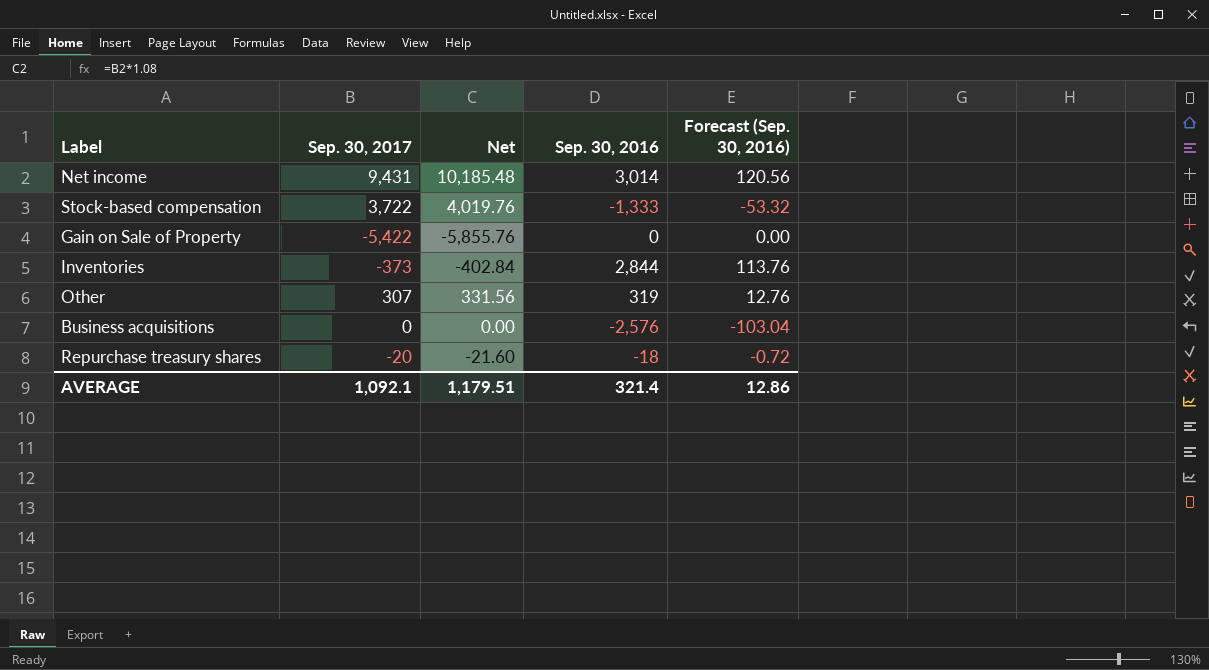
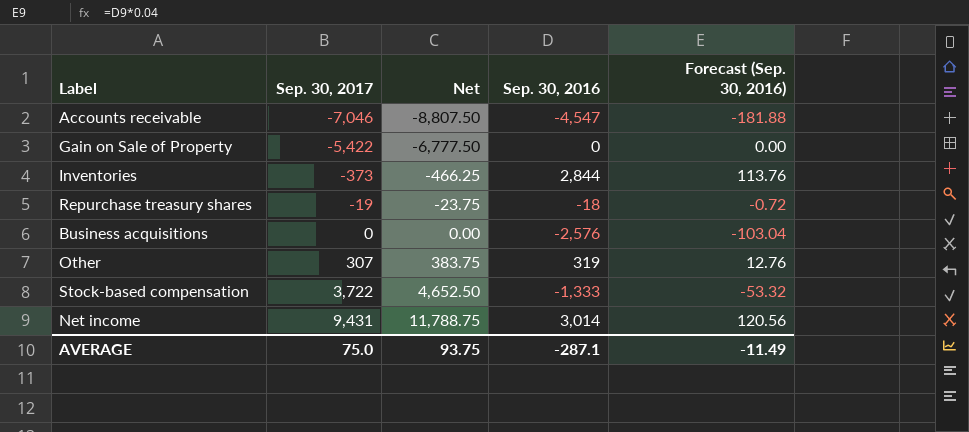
row order: none -> Sep. 30, 2017 ascending
column Net | formula: [Sep. 30, 2017] * 1.08 -> [Sep. 30, 2017] * 1.25
row Accounts receivable: none -> -7,046 | -8,807.50 | -4,547 | -181.88
Repurchase treasury shares | Sep. 30, 2017: -20 -> -19
AVERAGE | Sep. 30, 2017: 1,092.1 -> 75.0
AVERAGE | Net: 1,179.51 -> 93.75
AVERAGE | Sep. 30, 2016: 321.4 -> -287.1
AVERAGE | Forecast (Sep. 30, 2016): 12.86 -> -11.49

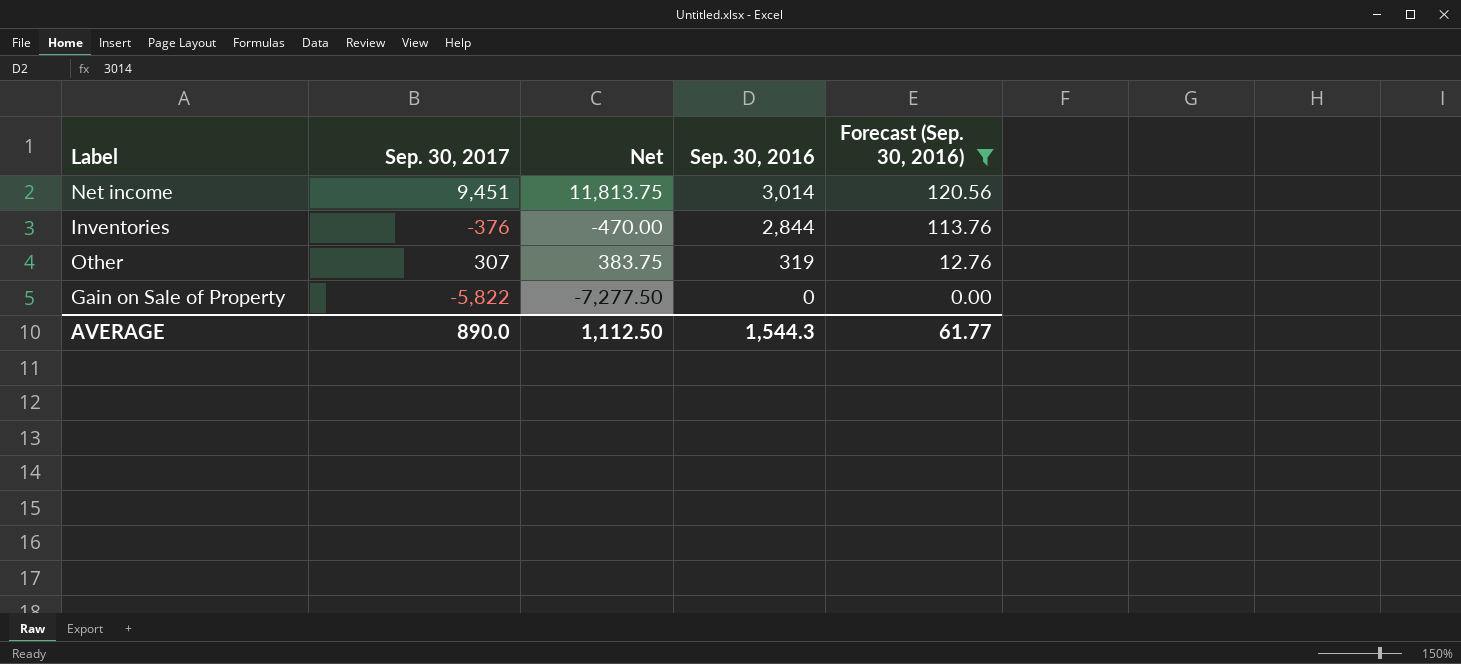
filter: none -> Forecast (Sep. 30, 2016) >= 0.00
row order: Sep. 30, 2017 ascending -> Sep. 30, 2016 descending
Net income | Sep. 30, 2017: 9,431 -> 9,451
Net income | Net: 11,788.75 -> 11,813.75
Inventories | Sep. 30, 2017: -373 -> -376
Inventories | Net: -466.25 -> -470.00
Gain on Sale of Property | Sep. 30, 2017: -5,422 -> -5,822
Gain on Sale of Property | Net: -6,777.50 -> -7,277.50
AVERAGE | Sep. 30, 2017: 75.0 -> 890.0
AVERAGE | Net: 93.75 -> 1,112.50
AVERAGE | Sep. 30, 2016: -287.1 -> 1,544.3
AVERAGE | Forecast (Sep. 30, 2016): -11.49 -> 61.77

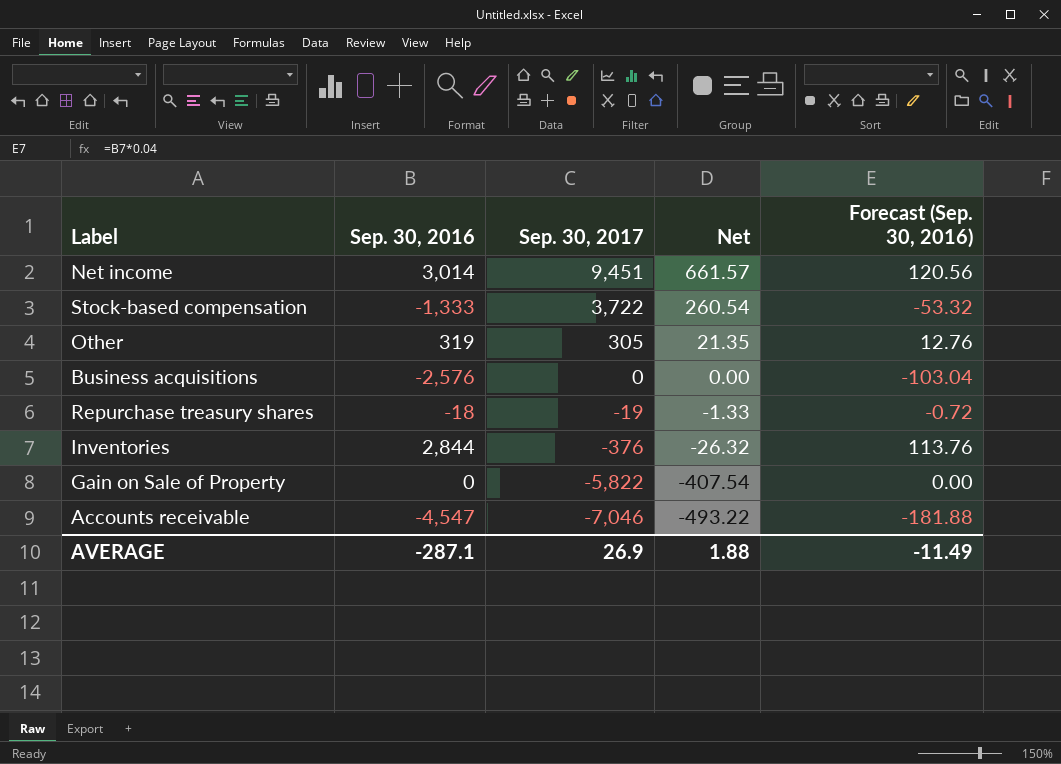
filter: Forecast (Sep. 30, 2016) >= 0.00 -> none
row order: Sep. 30, 2016 descending -> Sep. 30, 2017 descending
column Sep. 30, 2016 | position: 4 -> 2
column Net | formula: [Sep. 30, 2017] * 1.25 -> [Sep. 30, 2017] * 0.07
Other | Sep. 30, 2017: 307 -> 305
AVERAGE | Sep. 30, 2016: 1,544.3 -> -287.1
AVERAGE | Sep. 30, 2017: 890.0 -> 26.9
AVERAGE | Net: 1,112.50 -> 1.88
AVERAGE | Forecast (Sep. 30, 2016): 61.77 -> -11.49

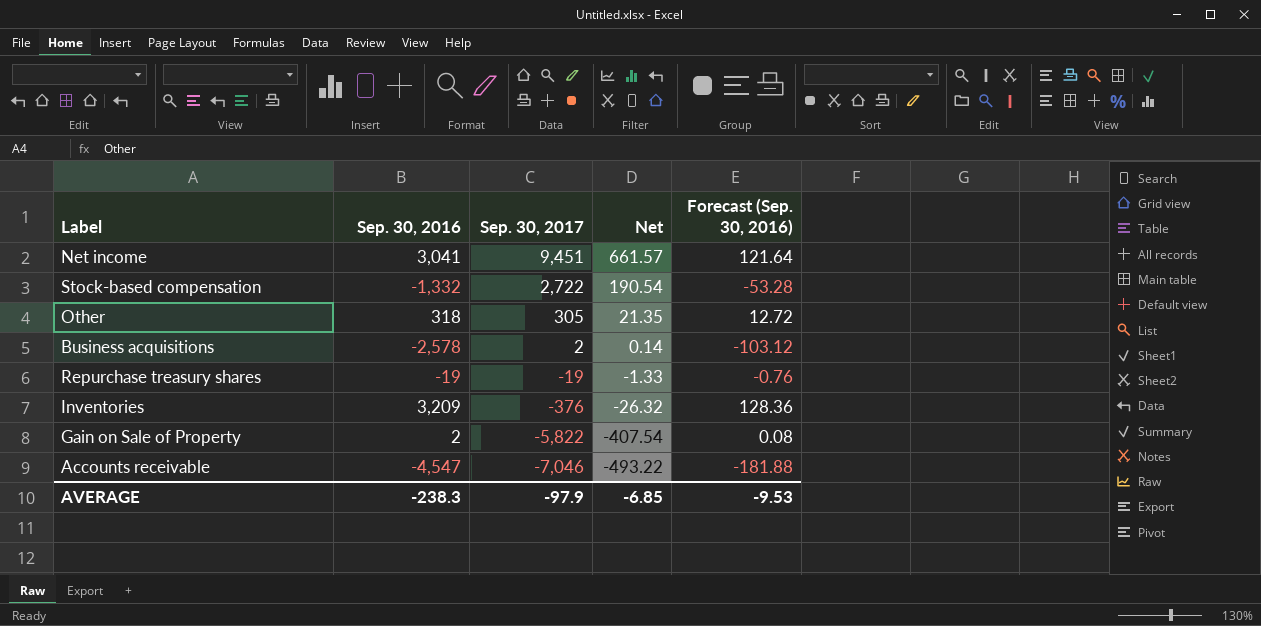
Net income | Sep. 30, 2016: 3,014 -> 3,041
Net income | Forecast (Sep. 30, 2016): 120.56 -> 121.64
Stock-based compensation | Sep. 30, 2016: -1,333 -> -1,332
Stock-based compensation | Sep. 30, 2017: 3,722 -> 2,722
Stock-based compensation | Net: 260.54 -> 190.54
Stock-based compensation | Forecast (Sep. 30, 2016): -53.32 -> -53.28
Other | Sep. 30, 2016: 319 -> 318
Other | Forecast (Sep. 30, 2016): 12.76 -> 12.72
Business acquisitions | Sep. 30, 2016: -2,576 -> -2,578
Business acquisitions | Sep. 30, 2017: 0 -> 2
Business acquisitions | Net: 0.00 -> 0.14
Business acquisitions | Forecast (Sep. 30, 2016): -103.04 -> -103.12
Repurchase treasury shares | Sep. 30, 2016: -18 -> -19
Repurchase treasury shares | Forecast (Sep. 30, 2016): -0.72 -> -0.76
Inventories | Sep. 30, 2016: 2,844 -> 3,209
Inventories | Forecast (Sep. 30, 2016): 113.76 -> 128.36
Gain on Sale of Property | Sep. 30, 2016: 0 -> 2
Gain on Sale of Property | Forecast (Sep. 30, 2016): 0.00 -> 0.08
AVERAGE | Sep. 30, 2016: -287.1 -> -238.3
AVERAGE | Sep. 30, 2017: 26.9 -> -97.9
AVERAGE | Net: 1.88 -> -6.85
AVERAGE | Forecast (Sep. 30, 2016): -11.49 -> -9.53

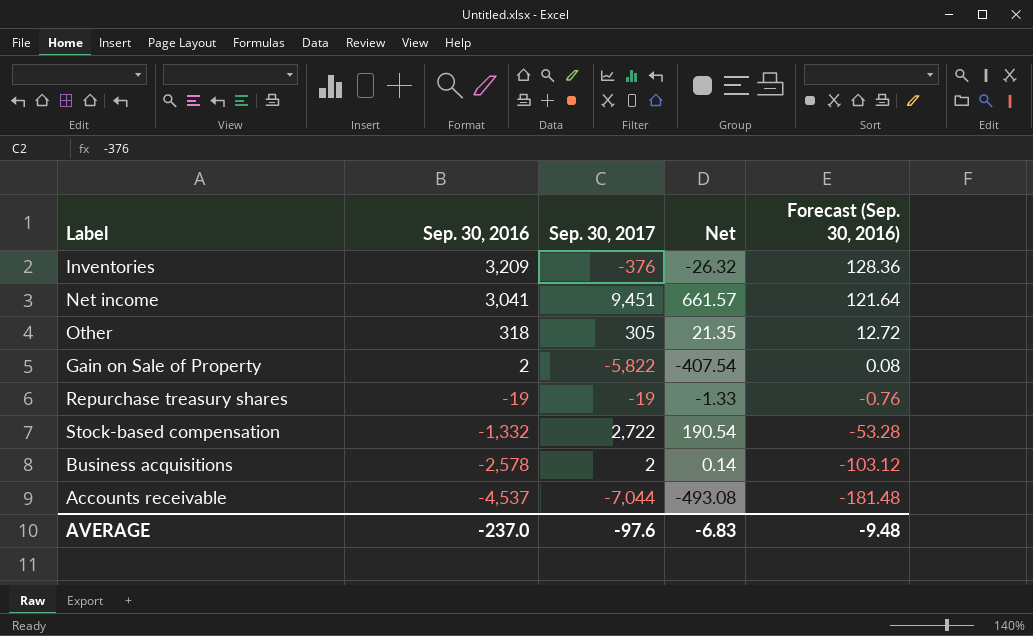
row order: Sep. 30, 2017 descending -> Sep. 30, 2016 descending
Accounts receivable | Sep. 30, 2016: -4,547 -> -4,537
Accounts receivable | Sep. 30, 2017: -7,046 -> -7,044
Accounts receivable | Net: -493.22 -> -493.08
Accounts receivable | Forecast (Sep. 30, 2016): -181.88 -> -181.48
AVERAGE | Sep. 30, 2016: -238.3 -> -237.0
AVERAGE | Sep. 30, 2017: -97.9 -> -97.6
AVERAGE | Net: -6.85 -> -6.83
AVERAGE | Forecast (Sep. 30, 2016): -9.53 -> -9.48

